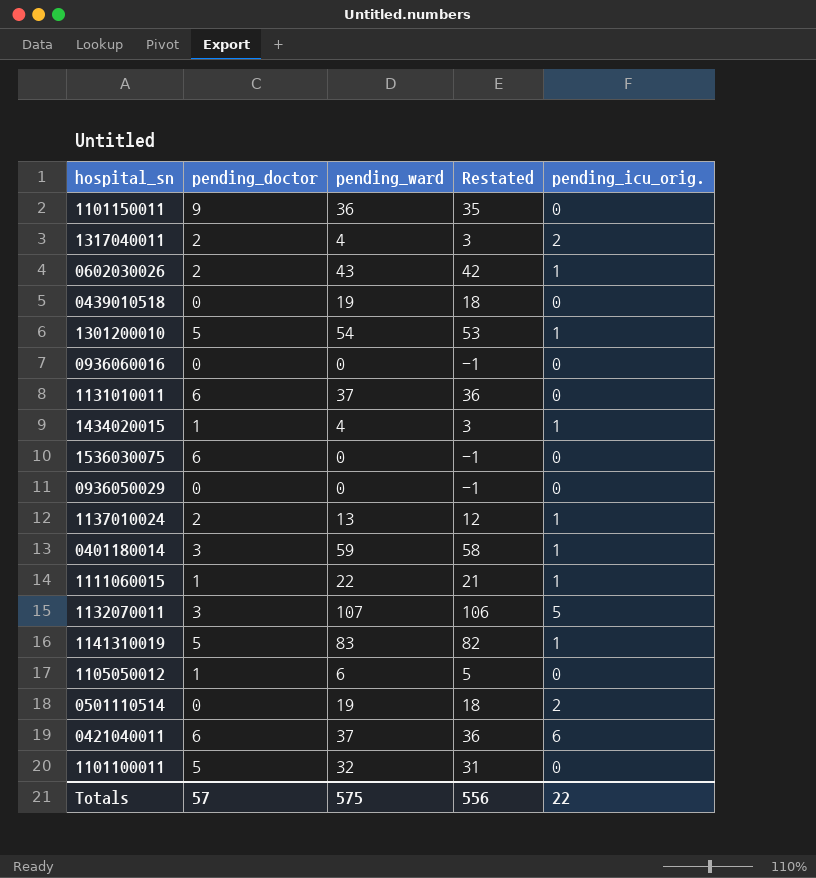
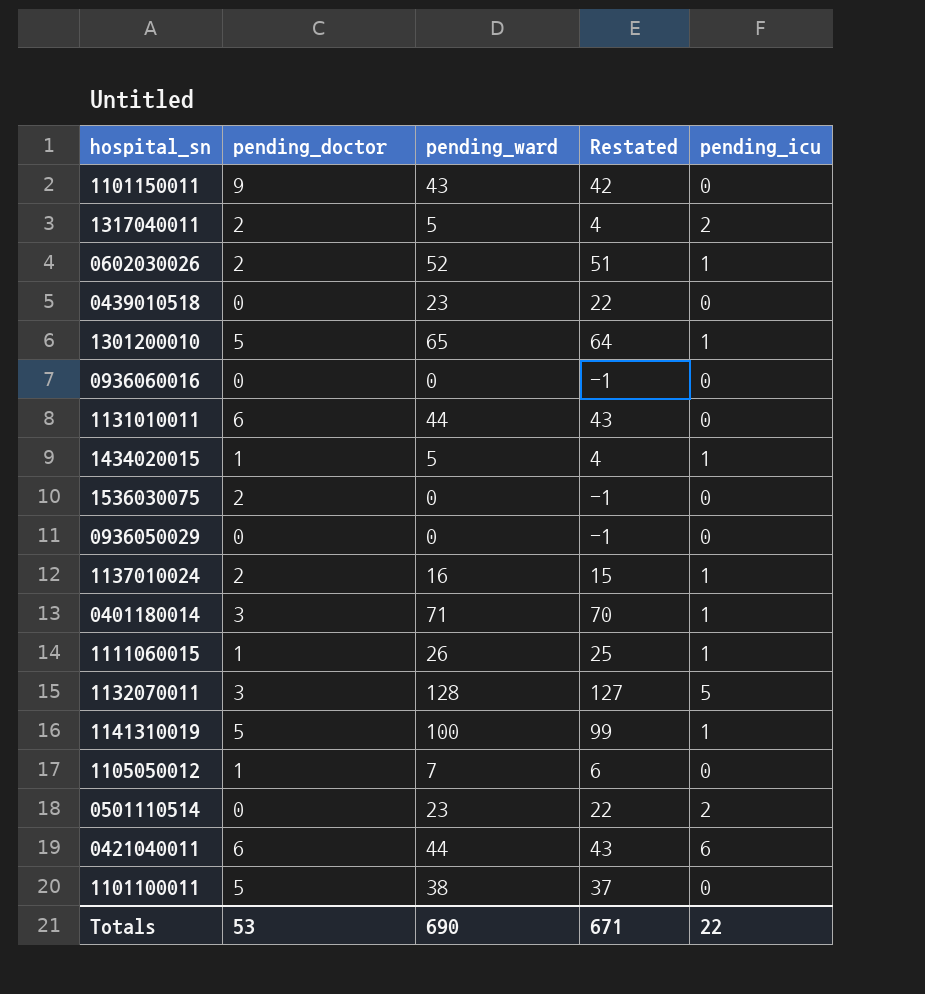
column name: pending_icu_orig. -> pending_icu
1101150011 | pending_ward: 36 -> 43
1101150011 | Restated: 35 -> 42
1317040011 | pending_ward: 4 -> 5
1317040011 | Restated: 3 -> 4
0602030026 | pending_ward: 43 -> 52
0602030026 | Restated: 42 -> 51
0439010518 | pending_ward: 19 -> 23
0439010518 | Restated: 18 -> 22
1301200010 | pending_ward: 54 -> 65
1301200010 | Restated: 53 -> 64
1131010011 | pending_ward: 37 -> 44
1131010011 | Restated: 36 -> 43
1434020015 | pending_ward: 4 -> 5
1434020015 | Restated: 3 -> 4
1536030075 | pending_doctor: 6 -> 2
1137010024 | pending_ward: 13 -> 16
1137010024 | Restated: 12 -> 15
0401180014 | pending_ward: 59 -> 71
0401180014 | Restated: 58 -> 70
1111060015 | pending_ward: 22 -> 26
1111060015 | Restated: 21 -> 25
1132070011 | pending_ward: 107 -> 128
1132070011 | Restated: 106 -> 127
1141310019 | pending_ward: 83 -> 100
1141310019 | Restated: 82 -> 99
1105050012 | pending_ward: 6 -> 7
1105050012 | Restated: 5 -> 6
0501110514 | pending_ward: 19 -> 23
0501110514 | Restated: 18 -> 22
0421040011 | pending_ward: 37 -> 44
0421040011 | Restated: 36 -> 43
1101100011 | pending_ward: 32 -> 38
1101100011 | Restated: 31 -> 37
Totals | pending_doctor: 57 -> 53
Totals | pending_ward: 575 -> 690
Totals | Restated: 556 -> 671

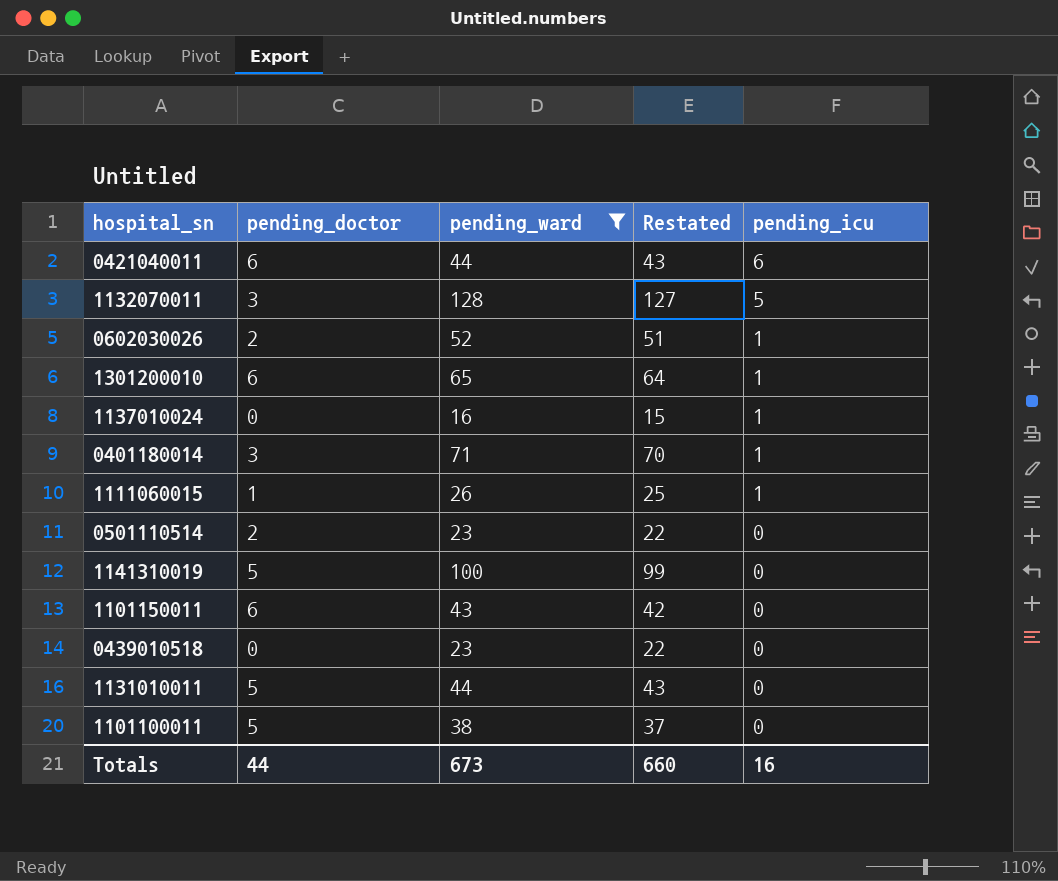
filter: none -> pending_ward >= 16
row order: none -> pending_icu descending
1301200010 | pending_doctor: 5 -> 6
1137010024 | pending_doctor: 2 -> 0
0501110514 | pending_doctor: 0 -> 2
0501110514 | pending_icu: 2 -> 0
1141310019 | pending_icu: 1 -> 0
1101150011 | pending_doctor: 9 -> 6
1131010011 | pending_doctor: 6 -> 5
Totals | pending_doctor: 53 -> 44
Totals | pending_ward: 690 -> 673
Totals | Restated: 671 -> 660
Totals | pending_icu: 22 -> 16

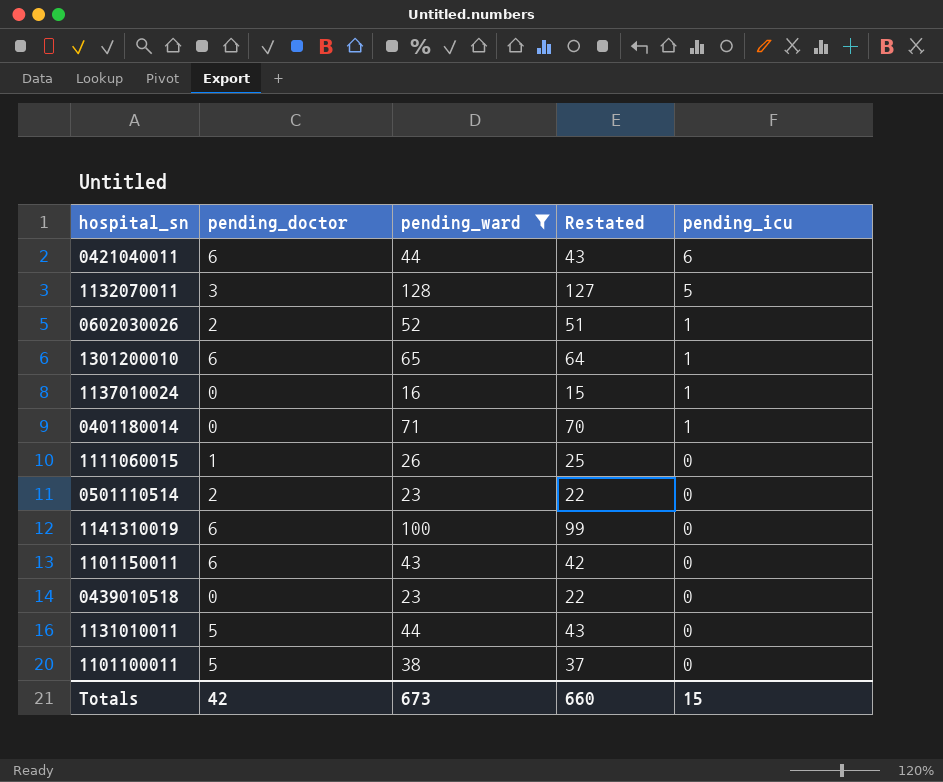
0401180014 | pending_doctor: 3 -> 0
1111060015 | pending_icu: 1 -> 0
1141310019 | pending_doctor: 5 -> 6
Totals | pending_doctor: 44 -> 42
Totals | pending_icu: 16 -> 15

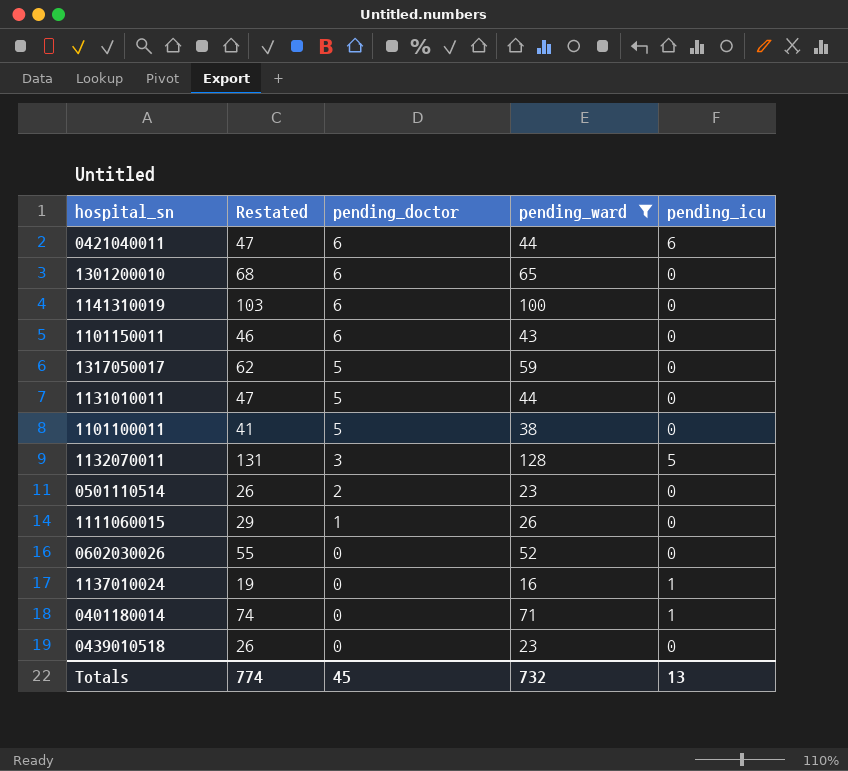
row order: pending_icu descending -> pending_doctor descending
column Restated | formula: [pending_ward] - 1 -> [pending_ward] + 3
column Restated | position: 4 -> 2
1301200010 | pending_icu: 1 -> 0
row 1317050017: none -> 62 | 5 | 59 | 0
0602030026 | pending_doctor: 2 -> 0
0602030026 | pending_icu: 1 -> 0
Totals | Restated: 660 -> 774
Totals | pending_doctor: 42 -> 45
Totals | pending_ward: 673 -> 732
Totals | pending_icu: 15 -> 13

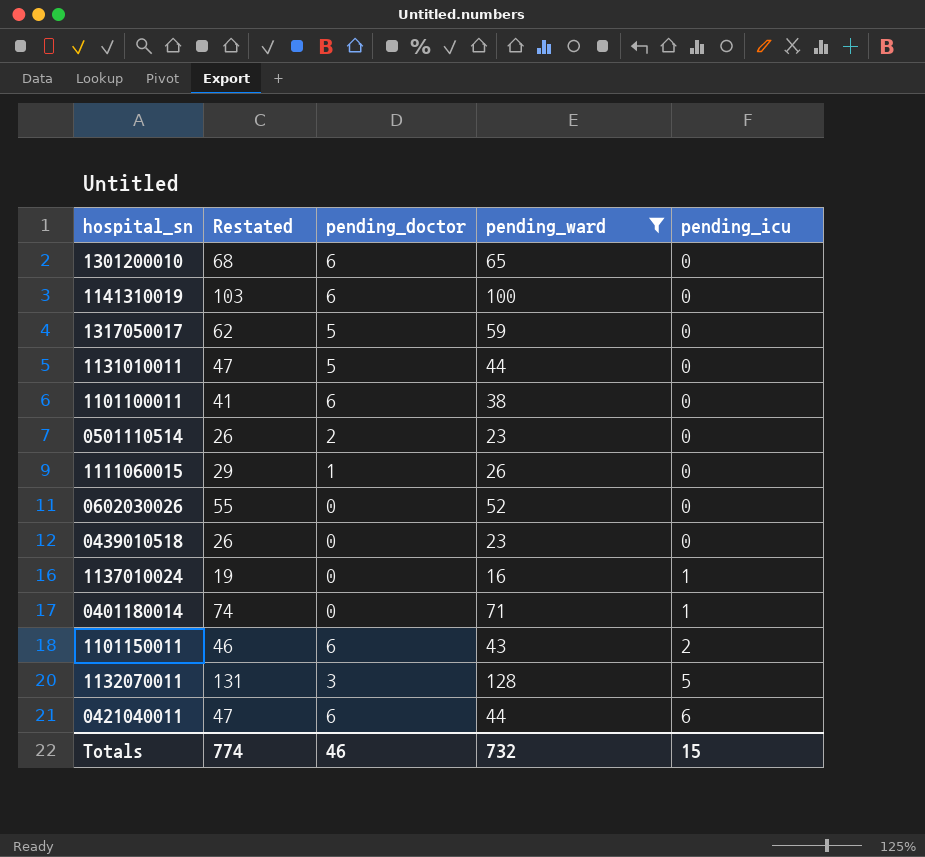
row order: pending_doctor descending -> pending_icu ascending
1101100011 | pending_doctor: 5 -> 6
1101150011 | pending_icu: 0 -> 2
Totals | pending_doctor: 45 -> 46
Totals | pending_icu: 13 -> 15

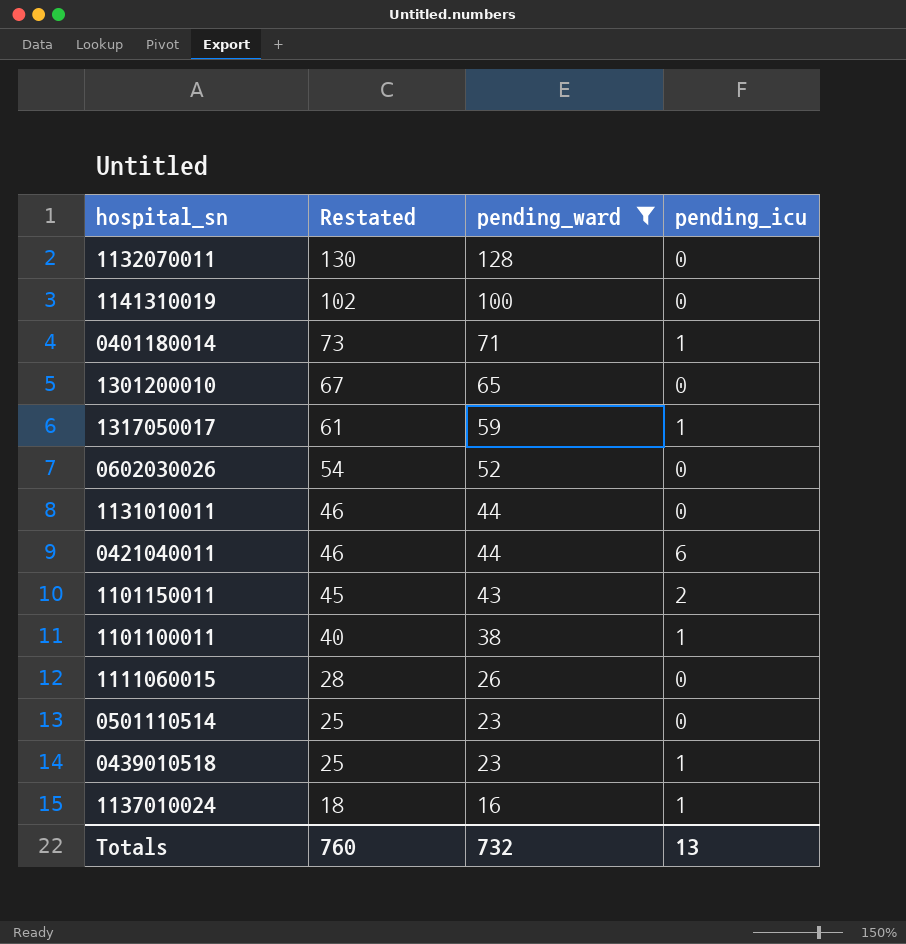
row order: pending_icu ascending -> Restated descending
column pending_doctor | position: 3 -> none
column Restated | formula: [pending_ward] + 3 -> [pending_ward] + 2
1132070011 | pending_icu: 5 -> 0
1317050017 | pending_icu: 0 -> 1
1101100011 | pending_icu: 0 -> 1
0439010518 | pending_icu: 0 -> 1
Totals | Restated: 774 -> 760
Totals | pending_icu: 15 -> 13

